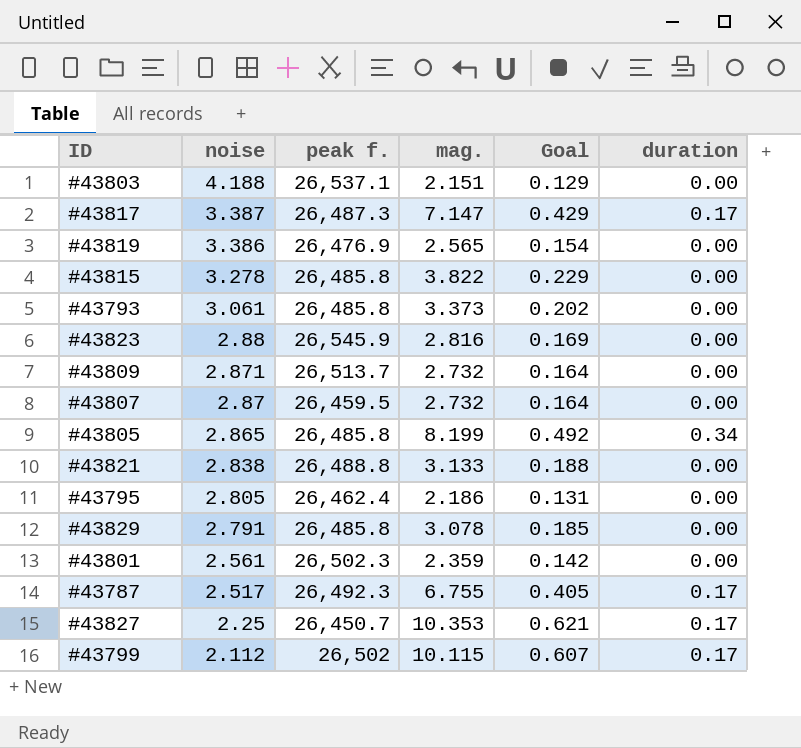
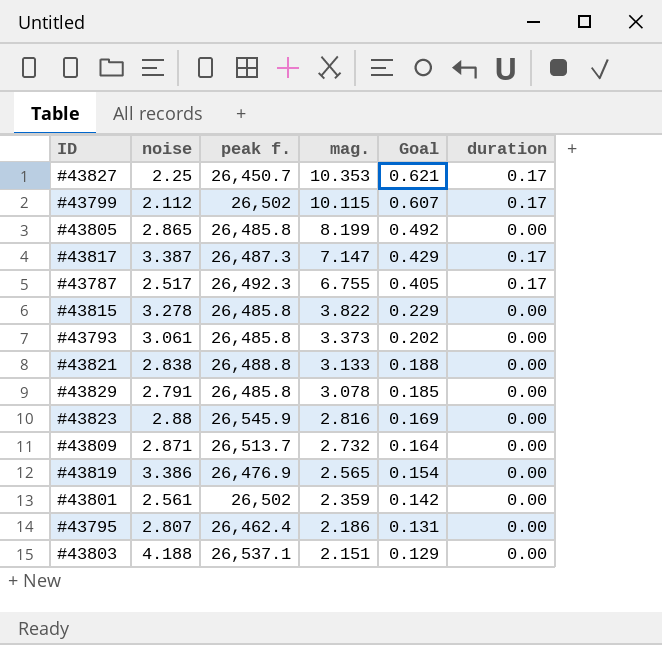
row order: noise descending -> mag. descending
row #43807: 2.87 | 26,459.5 | 2.732 | 0.164 | 0.00 -> none
#43805 | duration: 0.34 -> 0.00
#43801 | peak f.: 26,502.3 -> 26,502
#43795 | noise: 2.805 -> 2.807

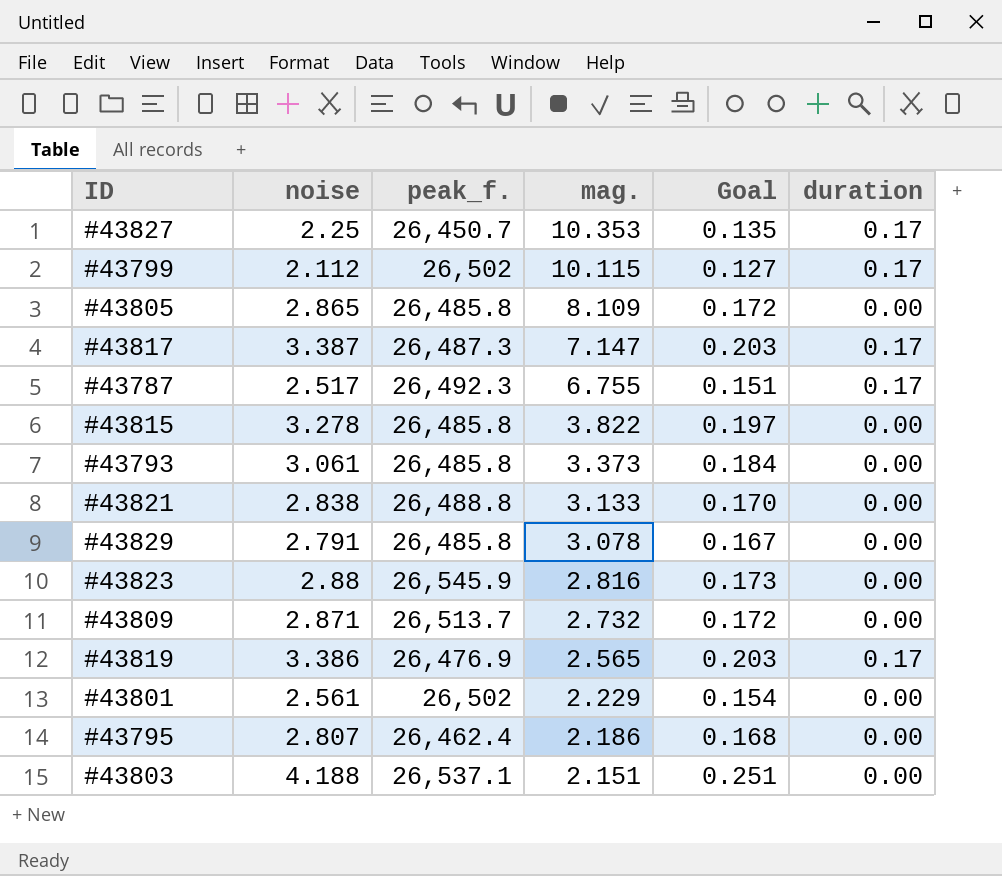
column name: peak f. -> peak_f.
column Goal | formula: [mag.] * 0.06 -> [noise] * 0.06
#43805 | mag.: 8.199 -> 8.109
#43819 | duration: 0.00 -> 0.17
#43801 | mag.: 2.359 -> 2.229

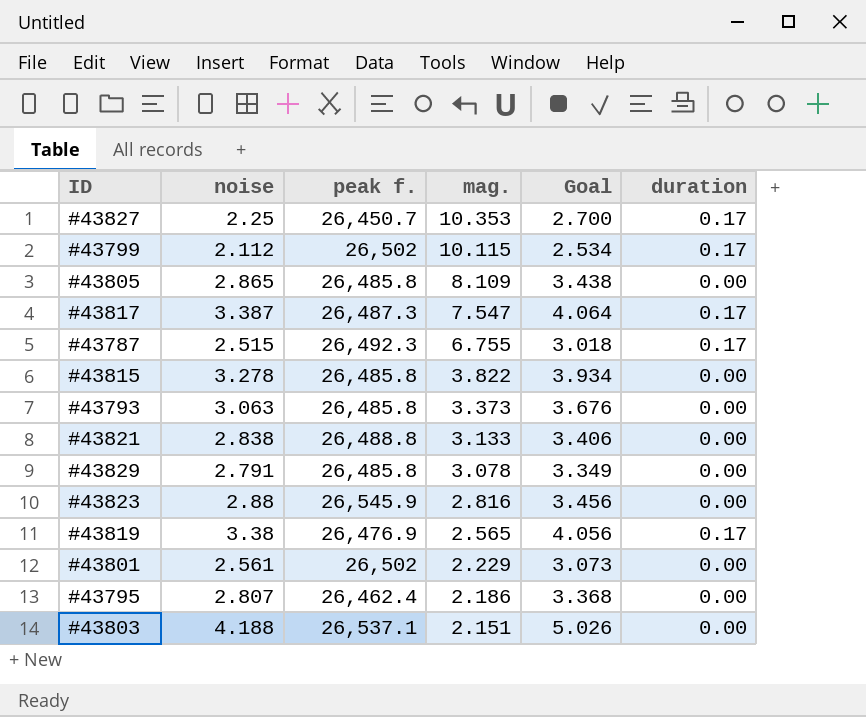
column name: peak_f. -> peak f.
column Goal | formula: [noise] * 0.06 -> [noise] * 1.2
row #43809: 2.871 | 26,513.7 | 2.732 | 0.172 | 0.00 -> none
#43817 | mag.: 7.147 -> 7.547
#43787 | noise: 2.517 -> 2.515
#43793 | noise: 3.061 -> 3.063
#43819 | noise: 3.386 -> 3.38

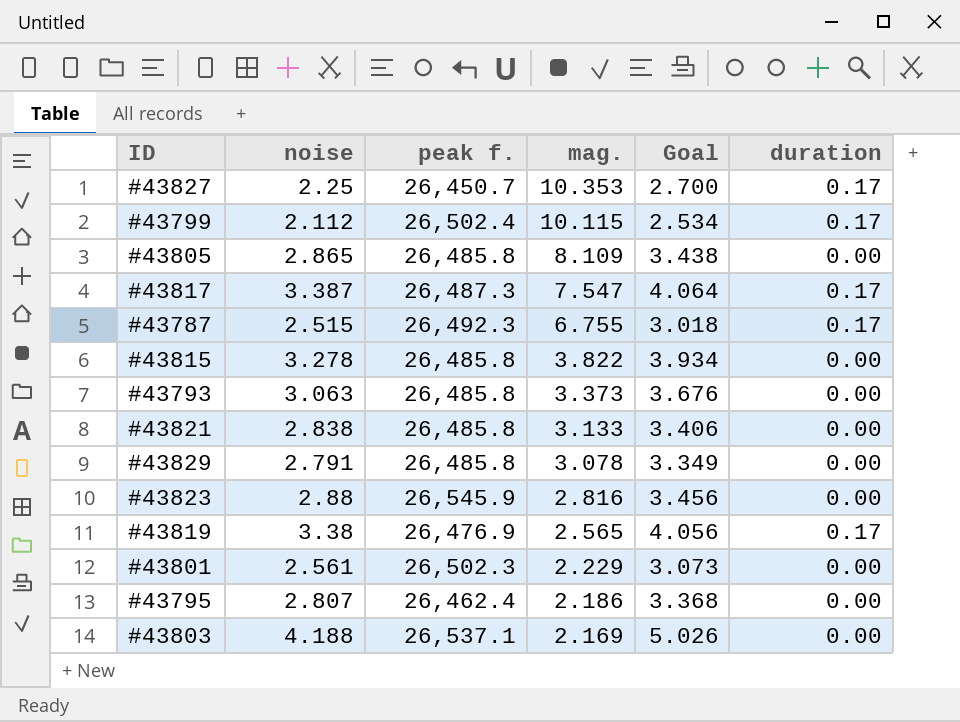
#43799 | peak f.: 26,502 -> 26,502.4
#43821 | peak f.: 26,488.8 -> 26,485.8
#43801 | peak f.: 26,502 -> 26,502.3
#43803 | mag.: 2.151 -> 2.169

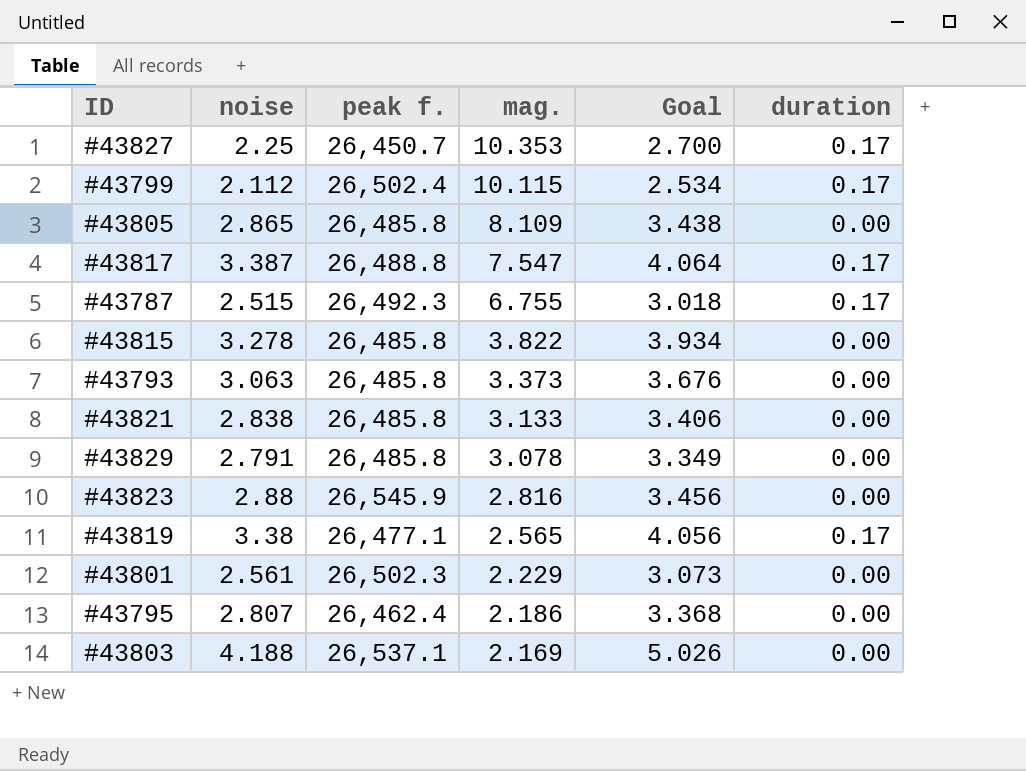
#43817 | peak f.: 26,487.3 -> 26,488.8
#43819 | peak f.: 26,476.9 -> 26,477.1

